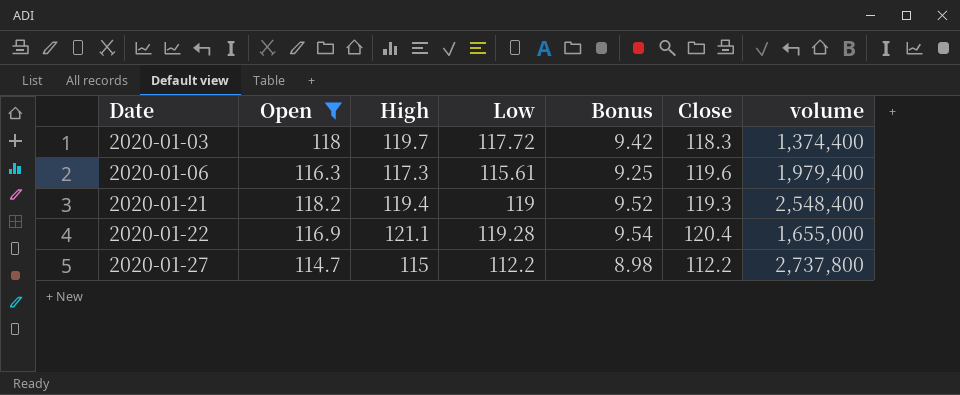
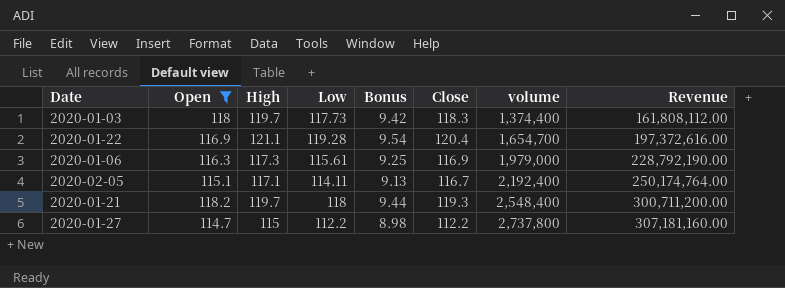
row order: Date ascending -> volume ascending
column Revenue | formula: none -> [Low] * [volume]
2020-01-03 | Low: 117.72 -> 117.73
2020-01-22 | volume: 1,655,000 -> 1,654,700
2020-01-06 | Close: 119.6 -> 116.9
2020-01-06 | volume: 1,979,400 -> 1,979,000
row 2020-02-05: none -> 115.1 | 117.1 | 114.11 | 9.13 | 116.7 | 2,192,400 | 250,174,764.00
2020-01-21 | High: 119.4 -> 119.7
2020-01-21 | Low: 119 -> 118
2020-01-21 | Bonus: 9.52 -> 9.44

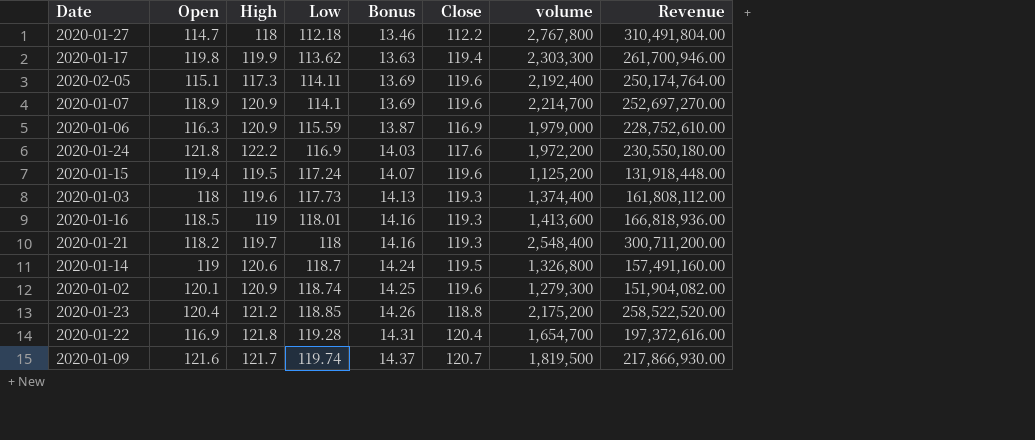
filter: Open <= 118.2 -> none
row order: volume ascending -> Bonus ascending
column Bonus | formula: [Low] * 0.08 -> [Low] * 0.12
2020-01-27 | High: 115 -> 118
2020-01-27 | Low: 112.2 -> 112.18
2020-01-27 | volume: 2,737,800 -> 2,767,800
2020-01-27 | Revenue: 307,181,160.00 -> 310,491,804.00
2020-02-05 | High: 117.1 -> 117.3
2020-02-05 | Close: 116.7 -> 119.6
2020-01-06 | High: 117.3 -> 120.9
2020-01-06 | Low: 115.61 -> 115.59
2020-01-06 | Revenue: 228,792,190.00 -> 228,752,610.00
2020-01-03 | High: 119.7 -> 119.6
2020-01-03 | Close: 118.3 -> 119.3
2020-01-22 | High: 121.1 -> 121.8

